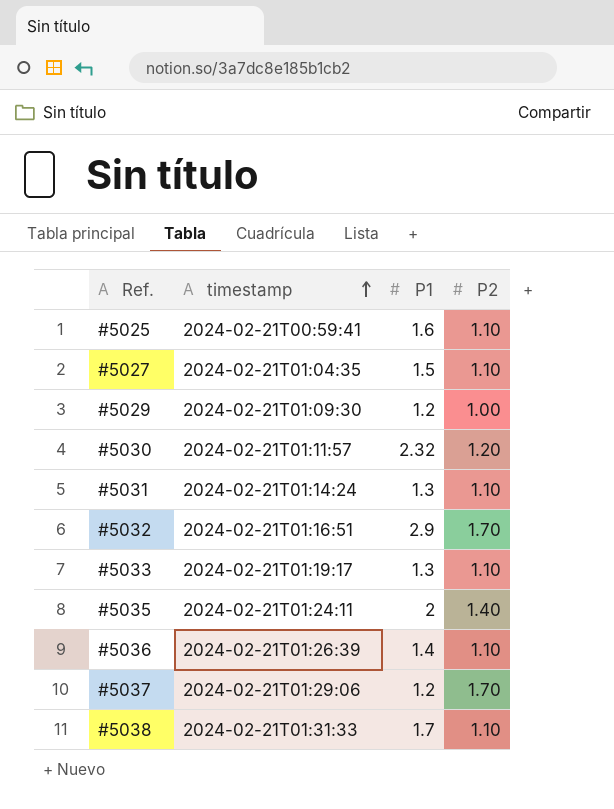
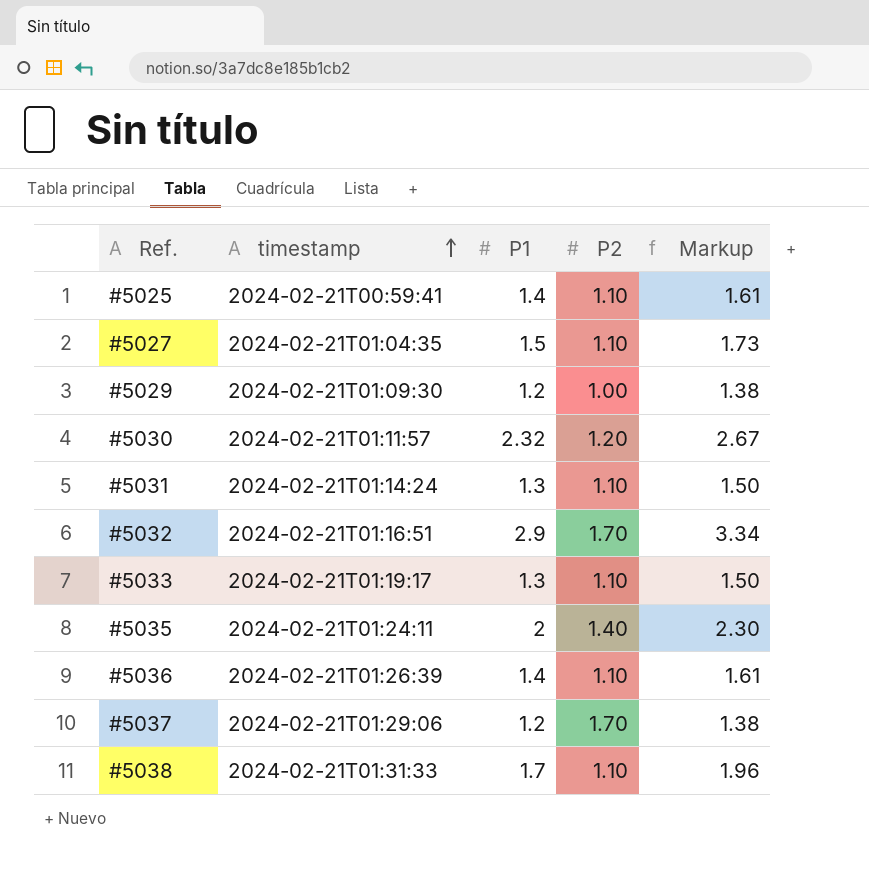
column Markup | formula: none -> [P1] * 1.15
#5025 | P1: 1.6 -> 1.4

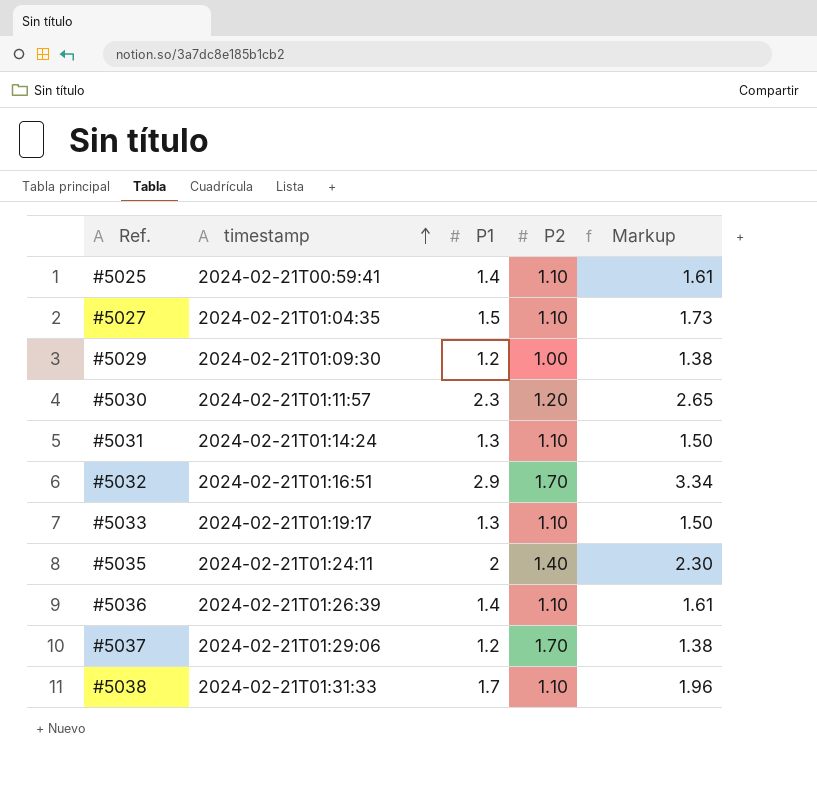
#5030 | P1: 2.32 -> 2.3
#5030 | Markup: 2.67 -> 2.65

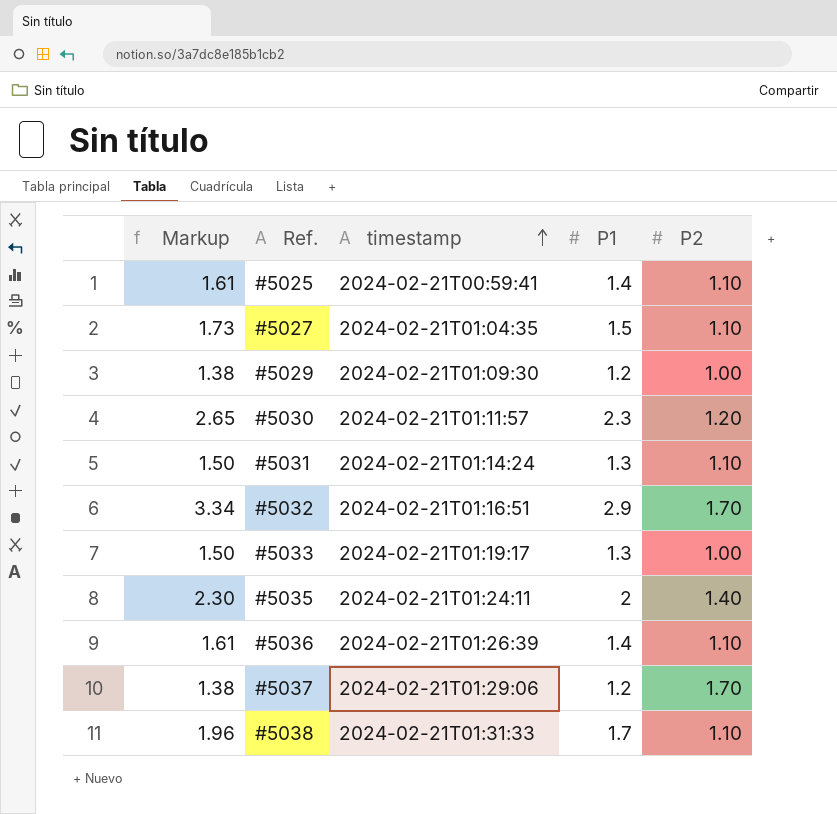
column Markup | position: 5 -> 1
#5033 | P2: 1.10 -> 1.00

